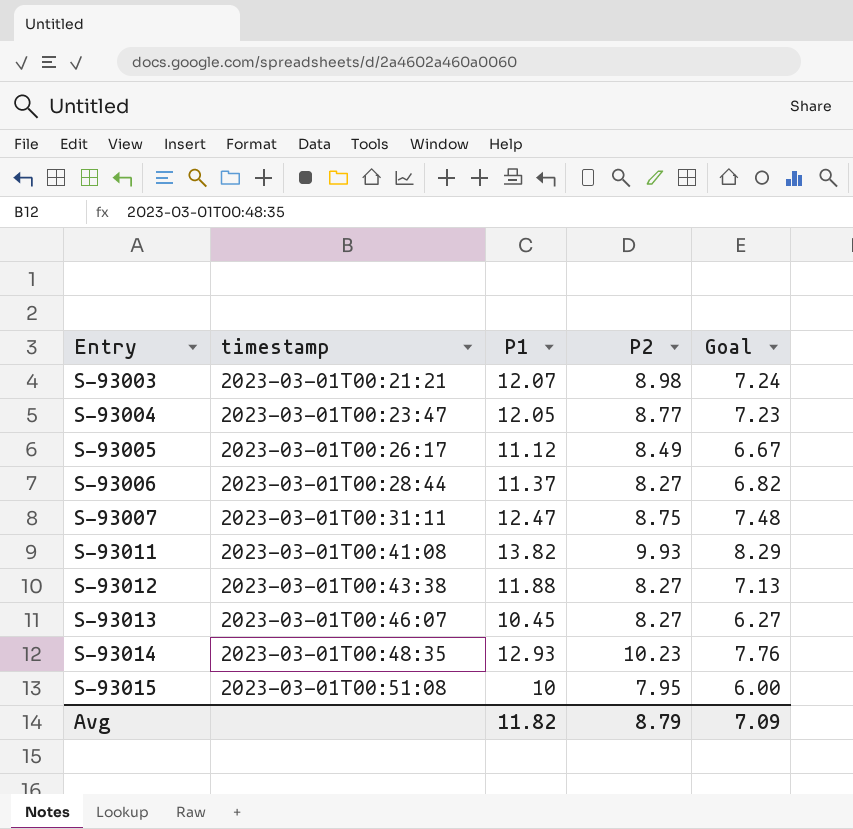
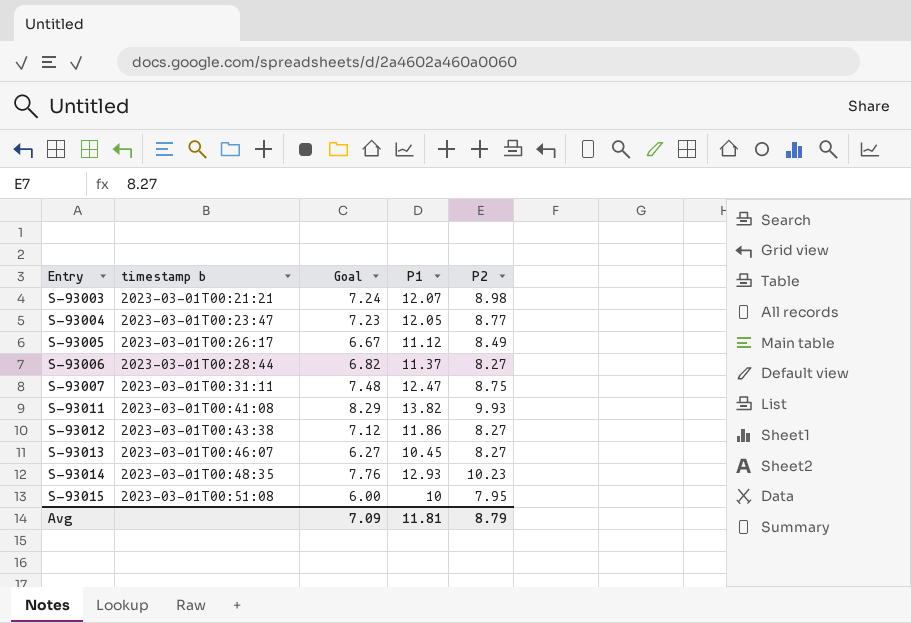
column name: timestamp -> timestamp b
column Goal | position: 5 -> 3
S-93012 | Goal: 7.13 -> 7.12
S-93012 | P1: 11.88 -> 11.86
Avg | P1: 11.82 -> 11.81

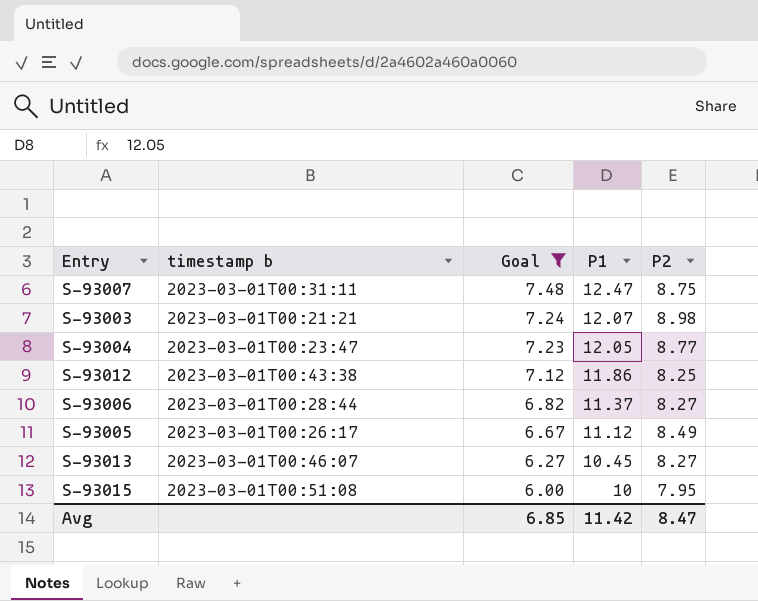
filter: none -> Goal <= 7.48
row order: Entry ascending -> Goal descending
S-93012 | P2: 8.27 -> 8.25
Avg | Goal: 7.09 -> 6.85
Avg | P1: 11.81 -> 11.42
Avg | P2: 8.79 -> 8.47

